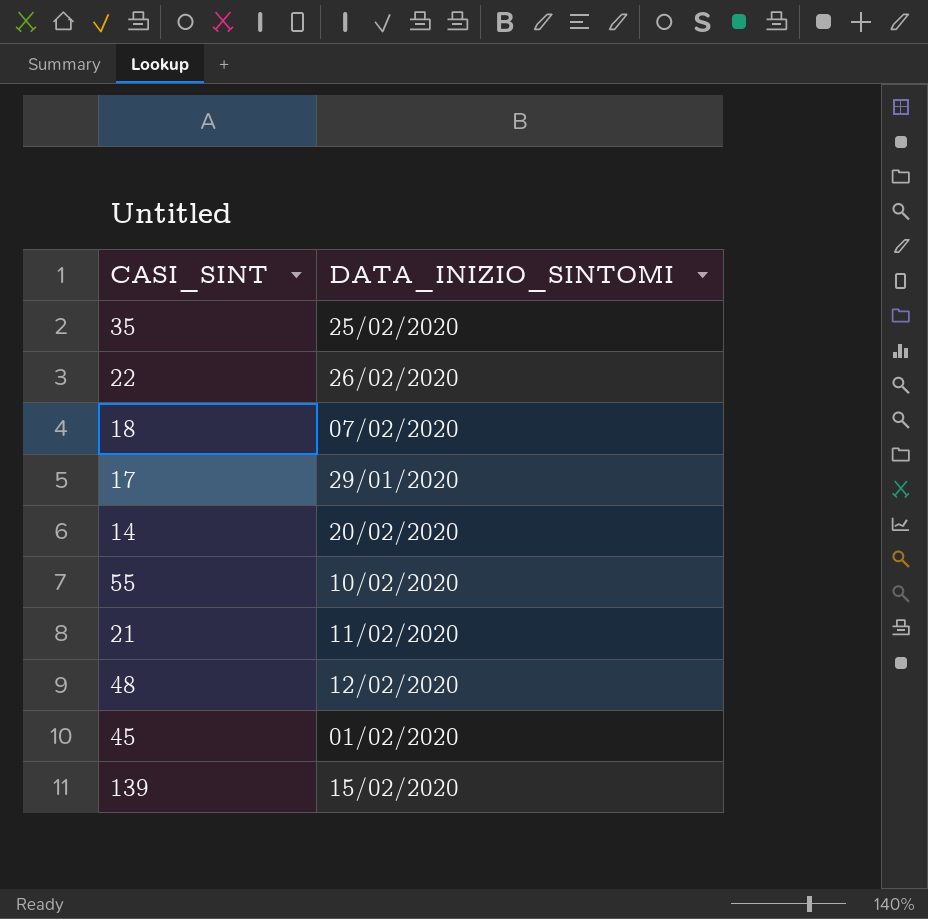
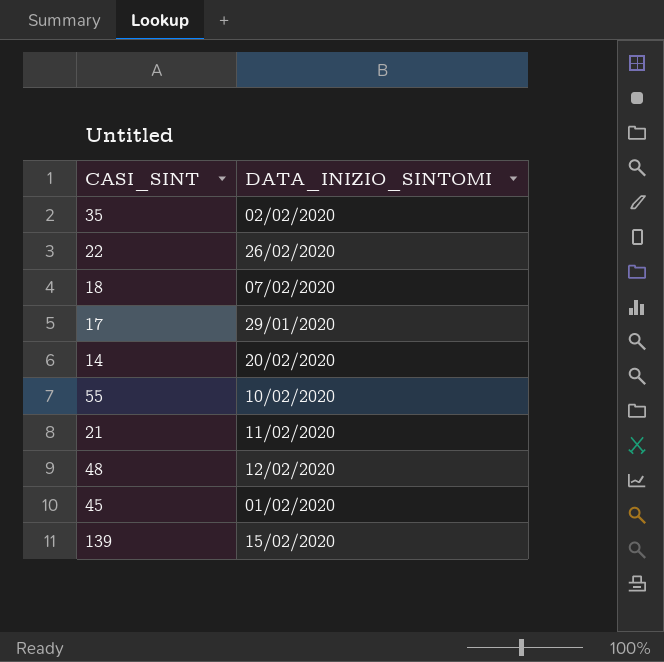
35 | DATA_INIZIO_SINTOMI: 25/02/2020 -> 02/02/2020

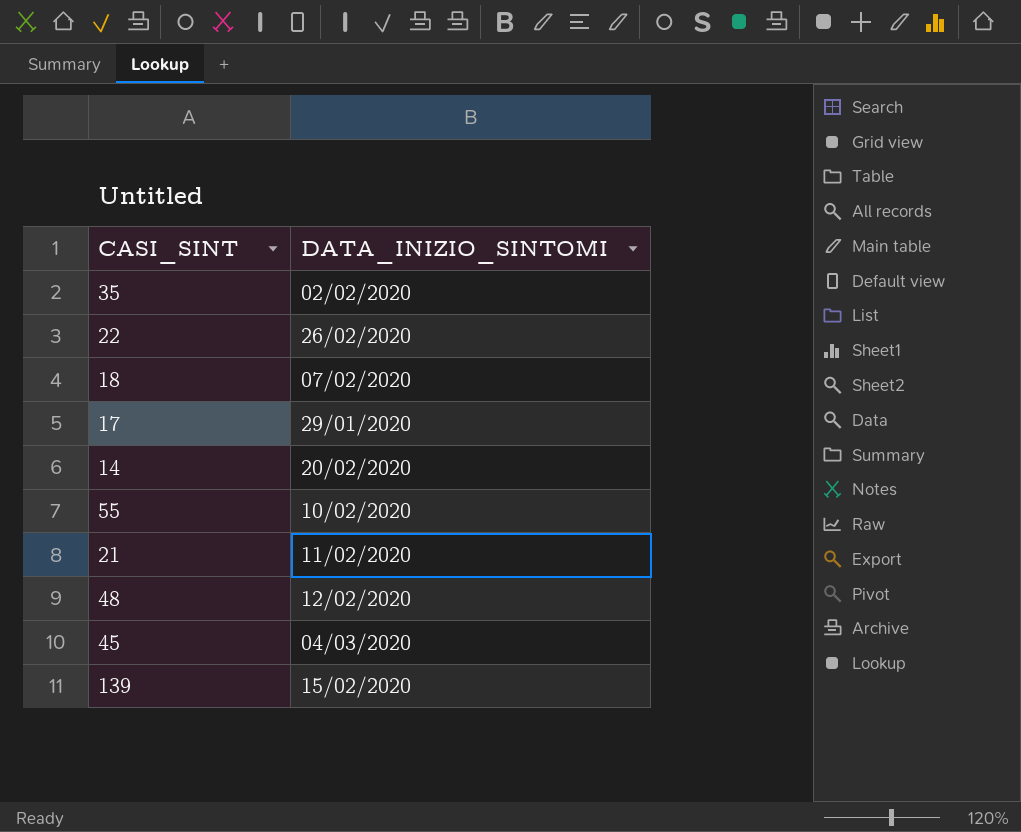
45 | DATA_INIZIO_SINTOMI: 01/02/2020 -> 04/03/2020

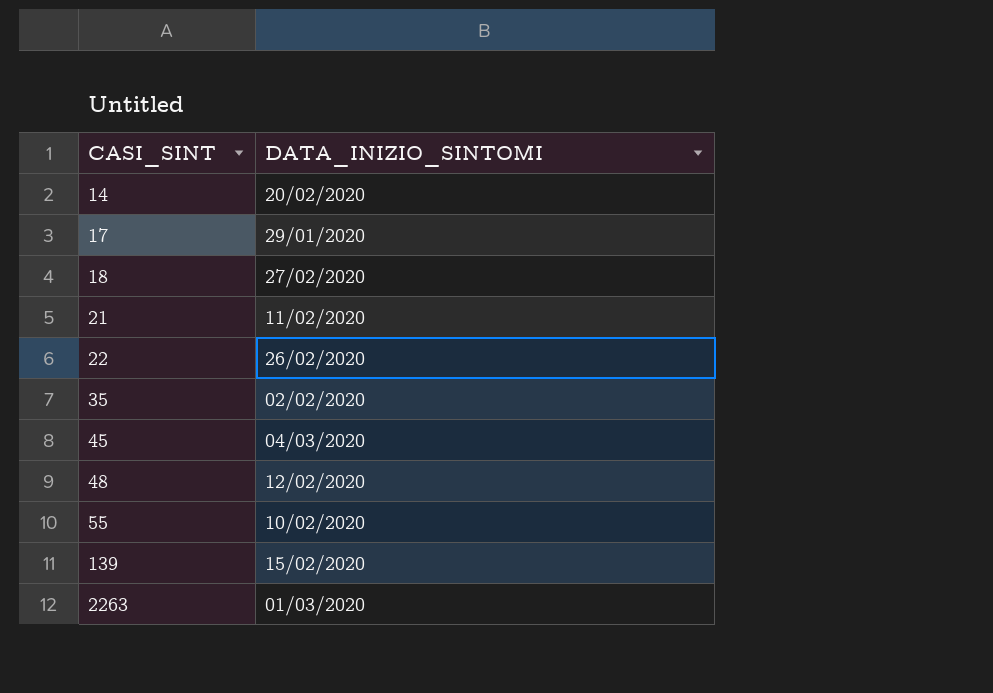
row order: none -> CASI_SINT ascending
18 | DATA_INIZIO_SINTOMI: 07/02/2020 -> 27/02/2020
row 2263: none -> 01/03/2020

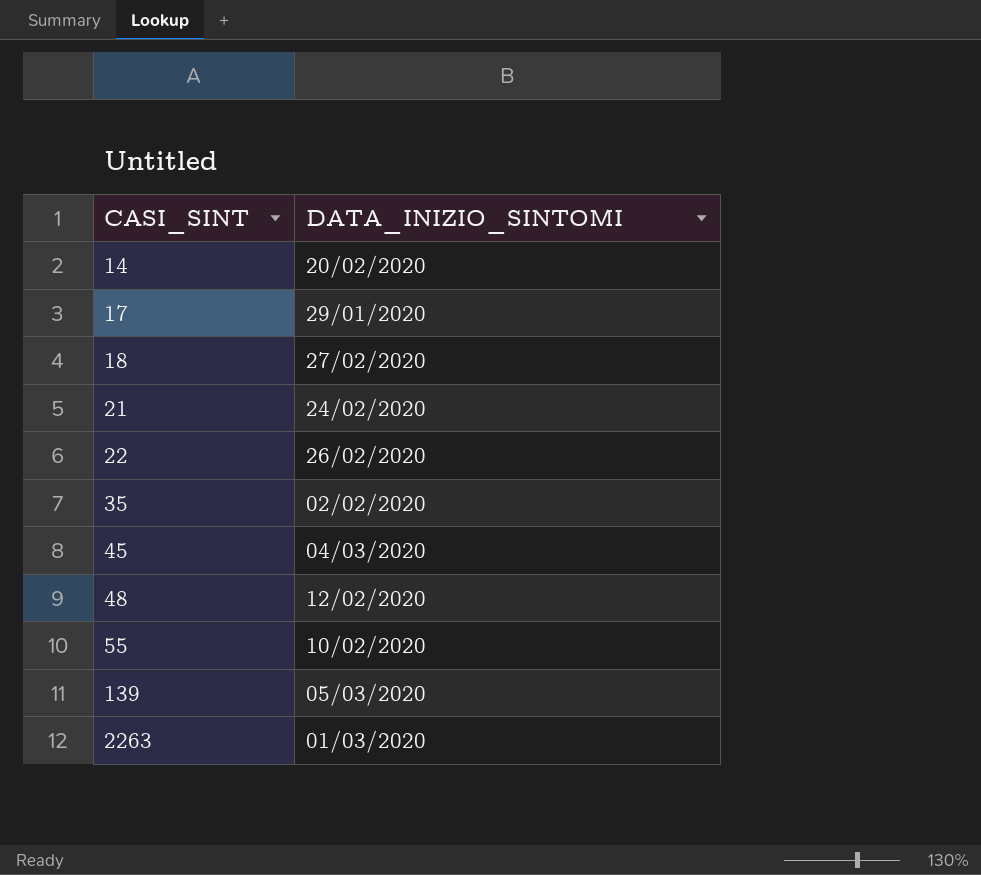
21 | DATA_INIZIO_SINTOMI: 11/02/2020 -> 24/02/2020
139 | DATA_INIZIO_SINTOMI: 15/02/2020 -> 05/03/2020

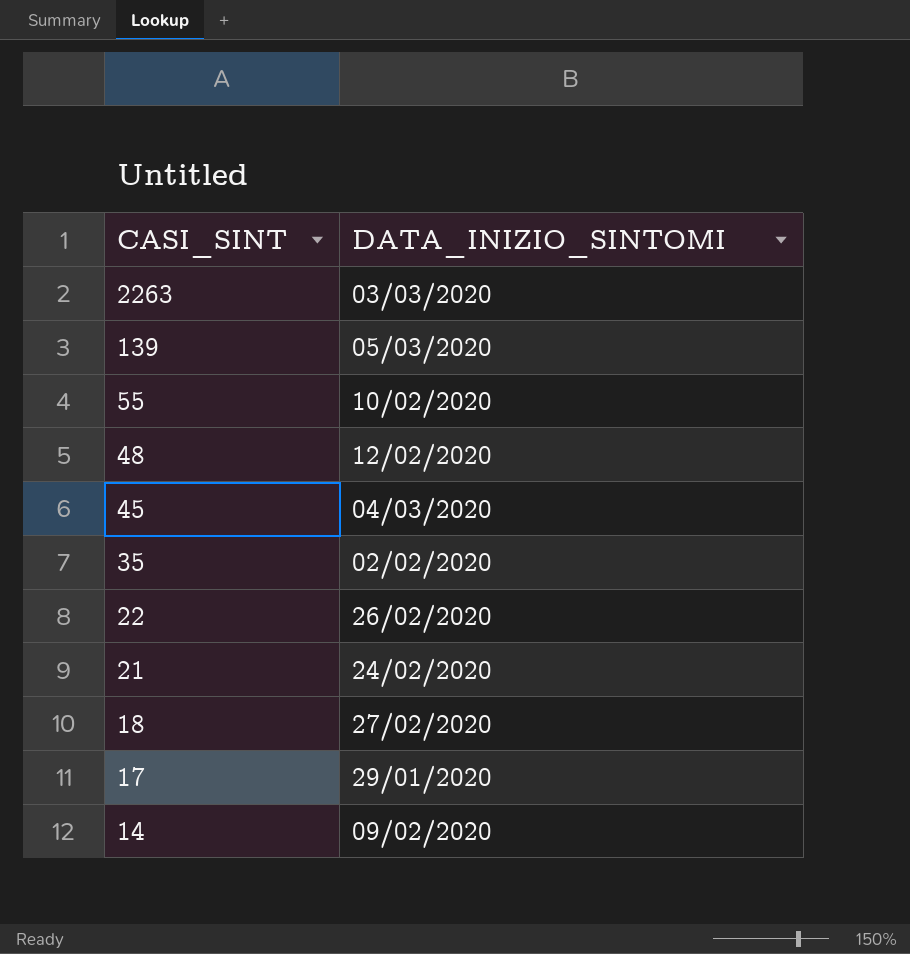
row order: CASI_SINT ascending -> CASI_SINT descending
2263 | DATA_INIZIO_SINTOMI: 01/03/2020 -> 03/03/2020
14 | DATA_INIZIO_SINTOMI: 20/02/2020 -> 09/02/2020

